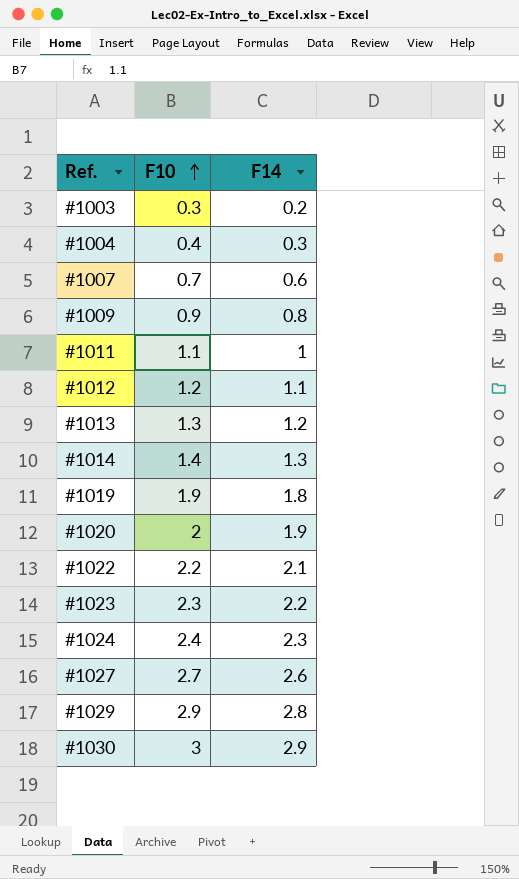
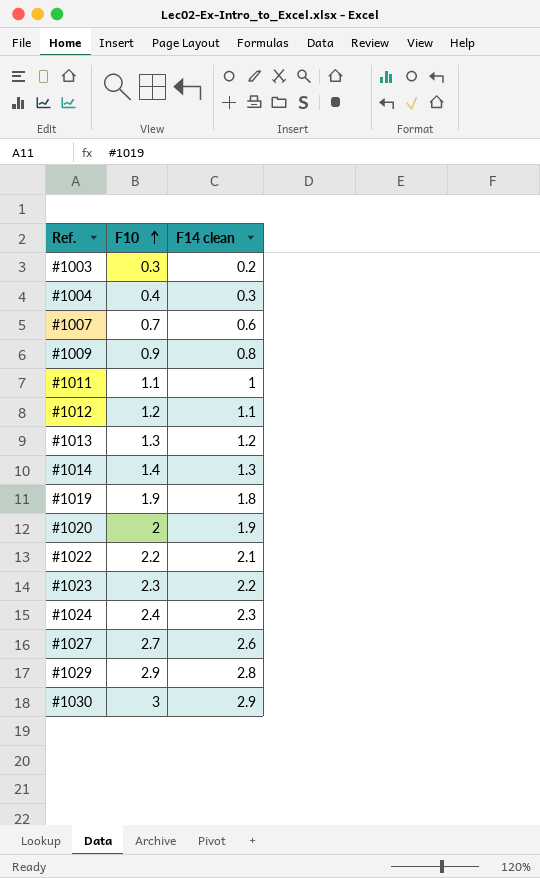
column name: F14 -> F14 clean

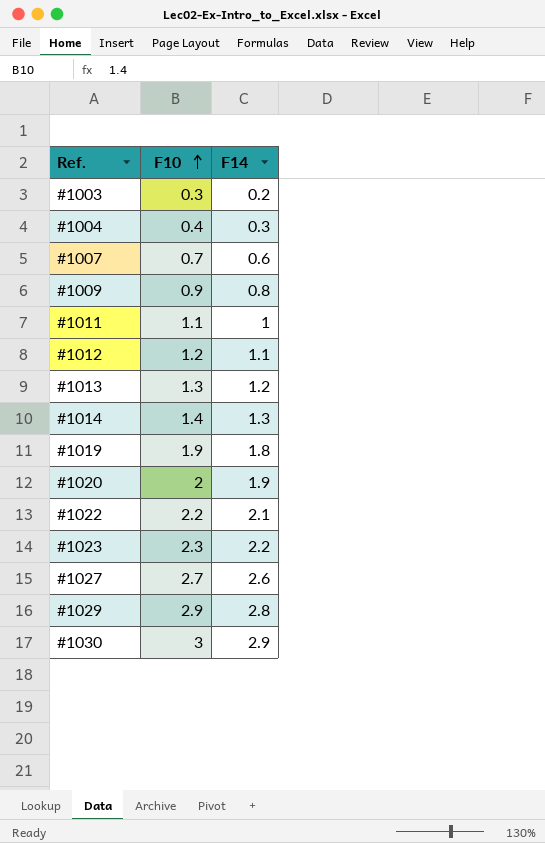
column name: F14 clean -> F14
row #1024: 2.4 | 2.3 -> none

